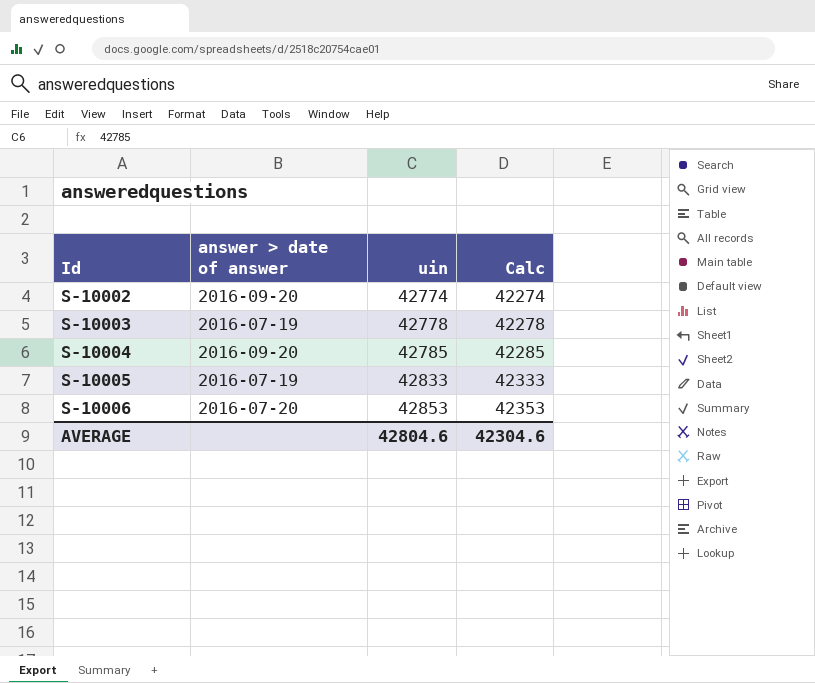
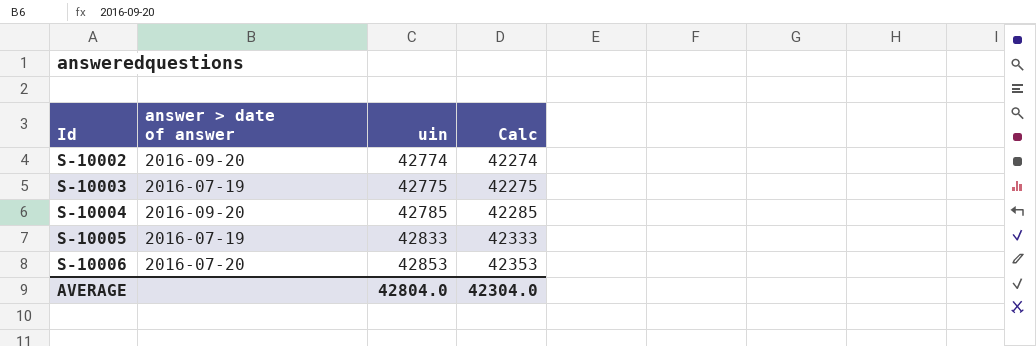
S-10003 | uin: 42778 -> 42775
S-10003 | Calc: 42278 -> 42275
AVERAGE | uin: 42804.6 -> 42804.0
AVERAGE | Calc: 42304.6 -> 42304.0

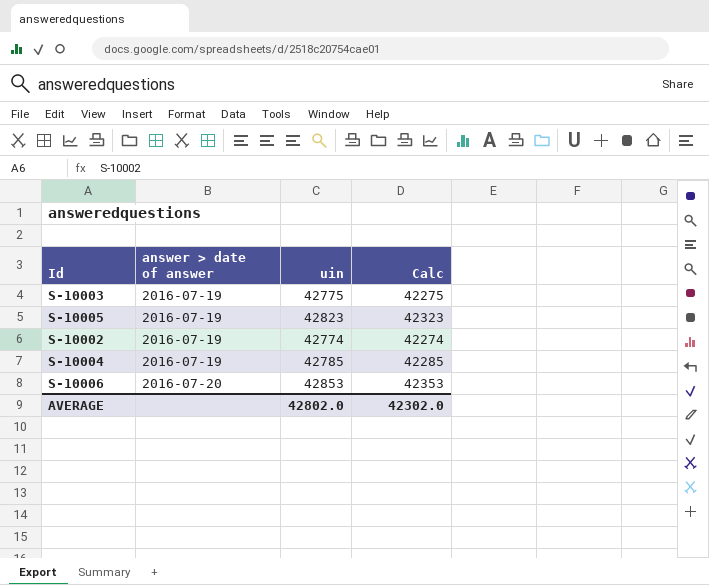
row order: Id ascending -> answer > date of answer ascending
S-10005 | uin: 42833 -> 42823
S-10005 | Calc: 42333 -> 42323
S-10002 | answer > date of answer: 2016-09-20 -> 2016-07-19
S-10004 | answer > date of answer: 2016-09-20 -> 2016-07-19
AVERAGE | uin: 42804.0 -> 42802.0
AVERAGE | Calc: 42304.0 -> 42302.0

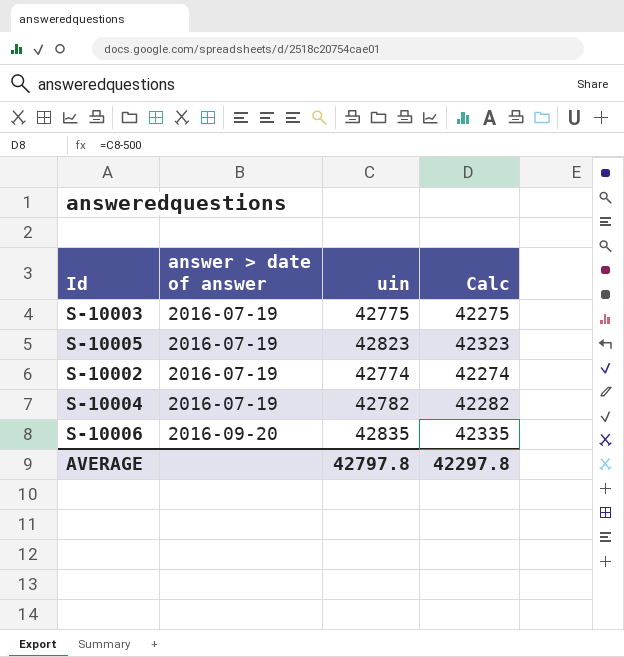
S-10004 | uin: 42785 -> 42782
S-10004 | Calc: 42285 -> 42282
S-10006 | answer > date of answer: 2016-07-20 -> 2016-09-20
S-10006 | uin: 42853 -> 42835
S-10006 | Calc: 42353 -> 42335
AVERAGE | uin: 42802.0 -> 42797.8
AVERAGE | Calc: 42302.0 -> 42297.8

